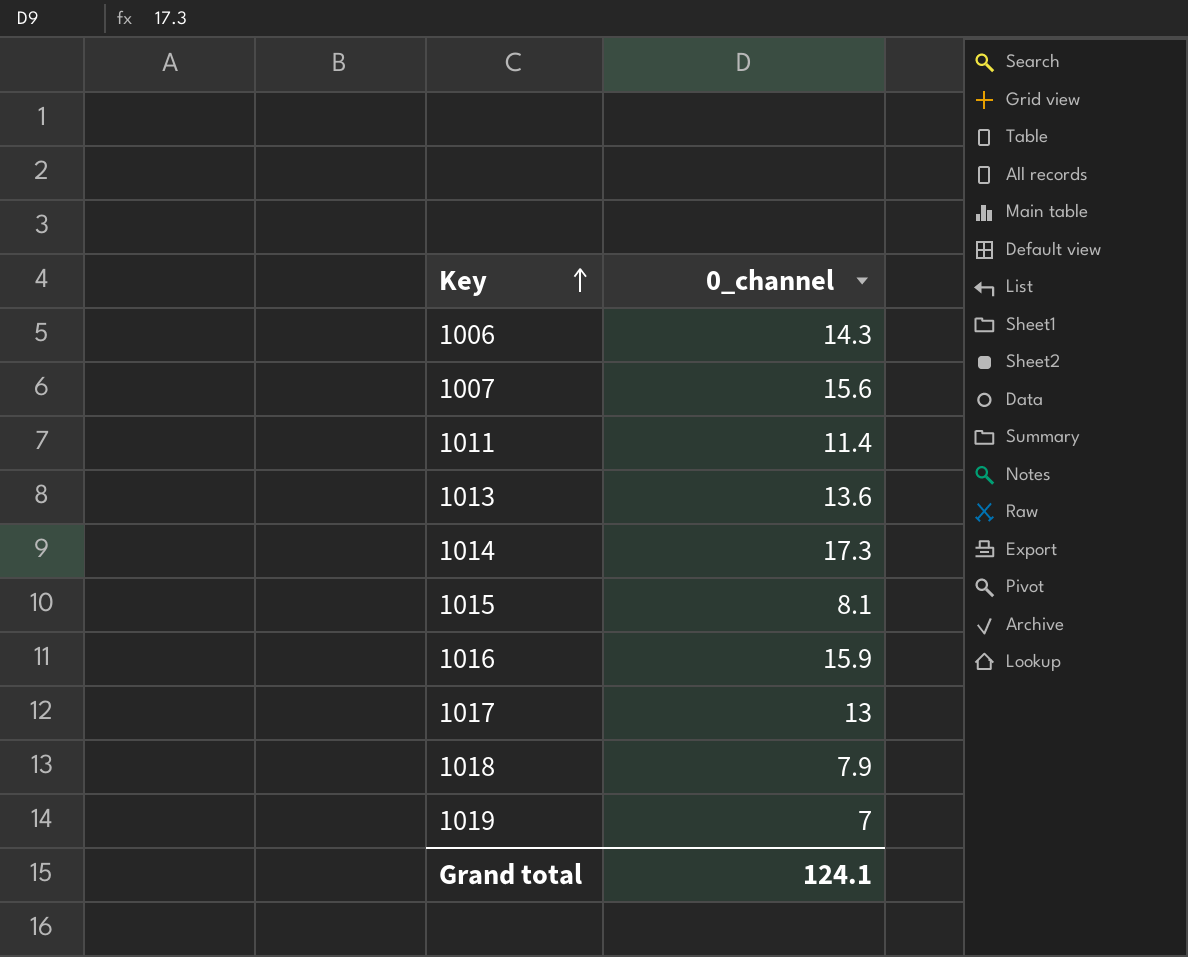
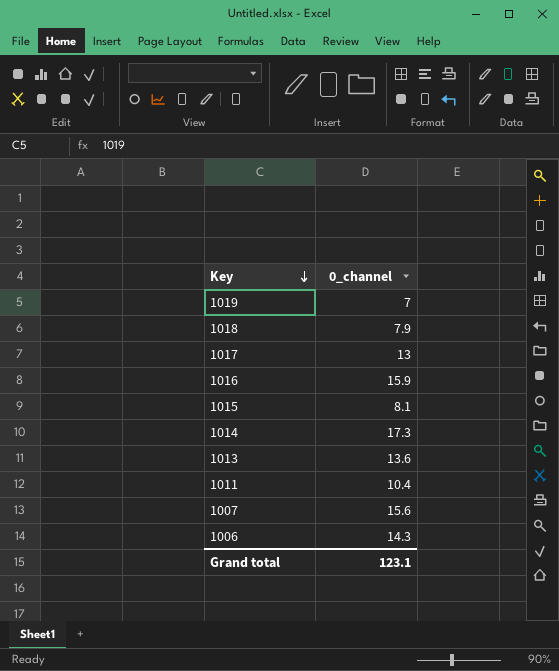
row order: Key ascending -> Key descending
1011 | 0_channel: 11.4 -> 10.4
Grand total | 0_channel: 124.1 -> 123.1

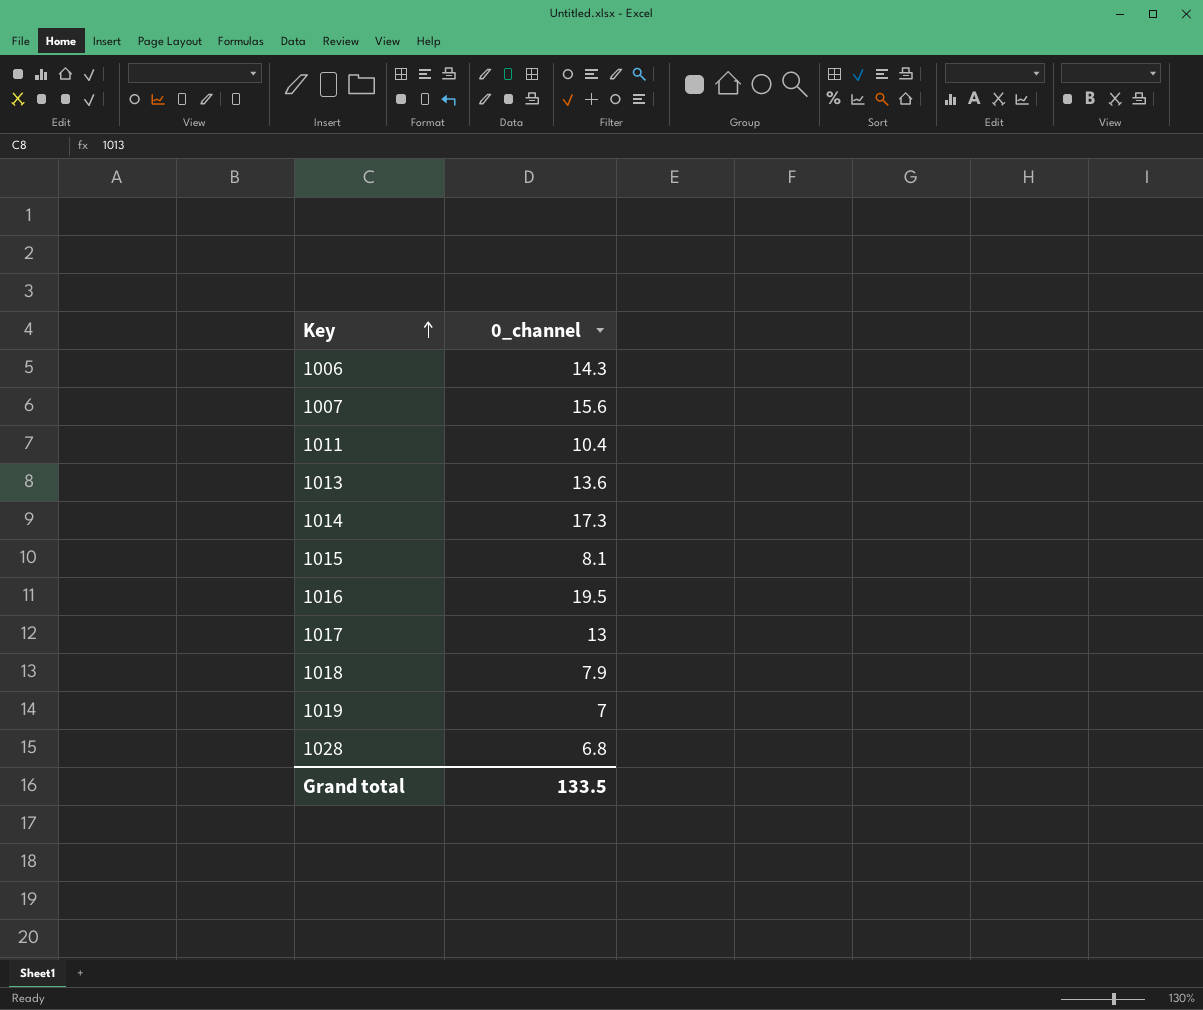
row order: Key descending -> Key ascending
1016 | 0_channel: 15.9 -> 19.5
row 1028: none -> 6.8
Grand total | 0_channel: 123.1 -> 133.5

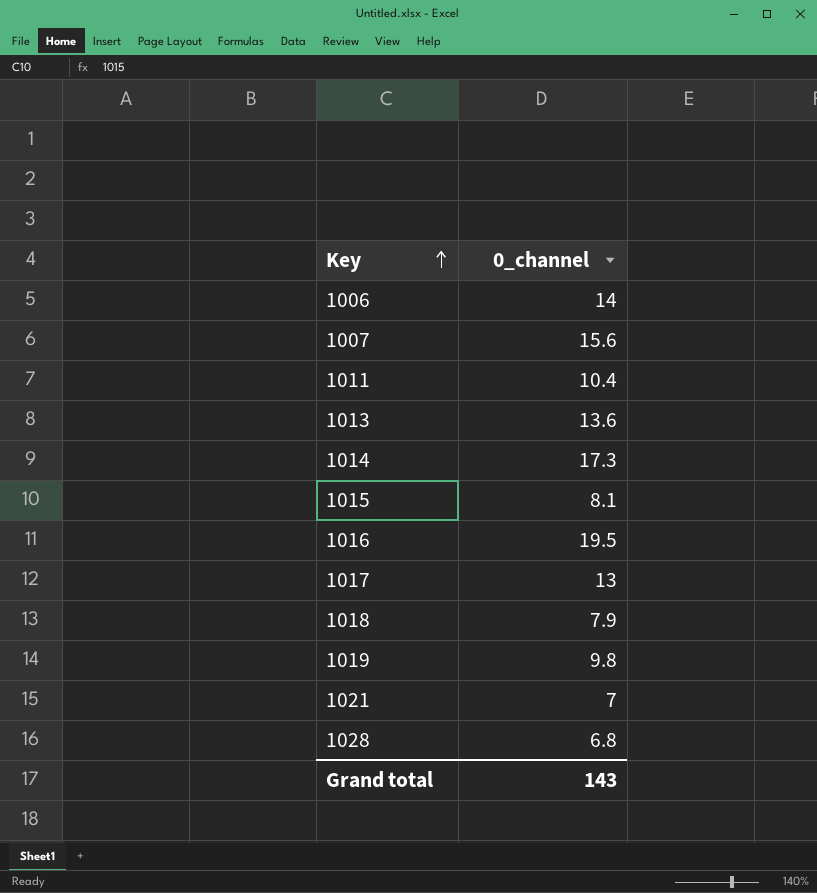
1006 | 0_channel: 14.3 -> 14
1019 | 0_channel: 7 -> 9.8
row 1021: none -> 7
Grand total | 0_channel: 133.5 -> 143

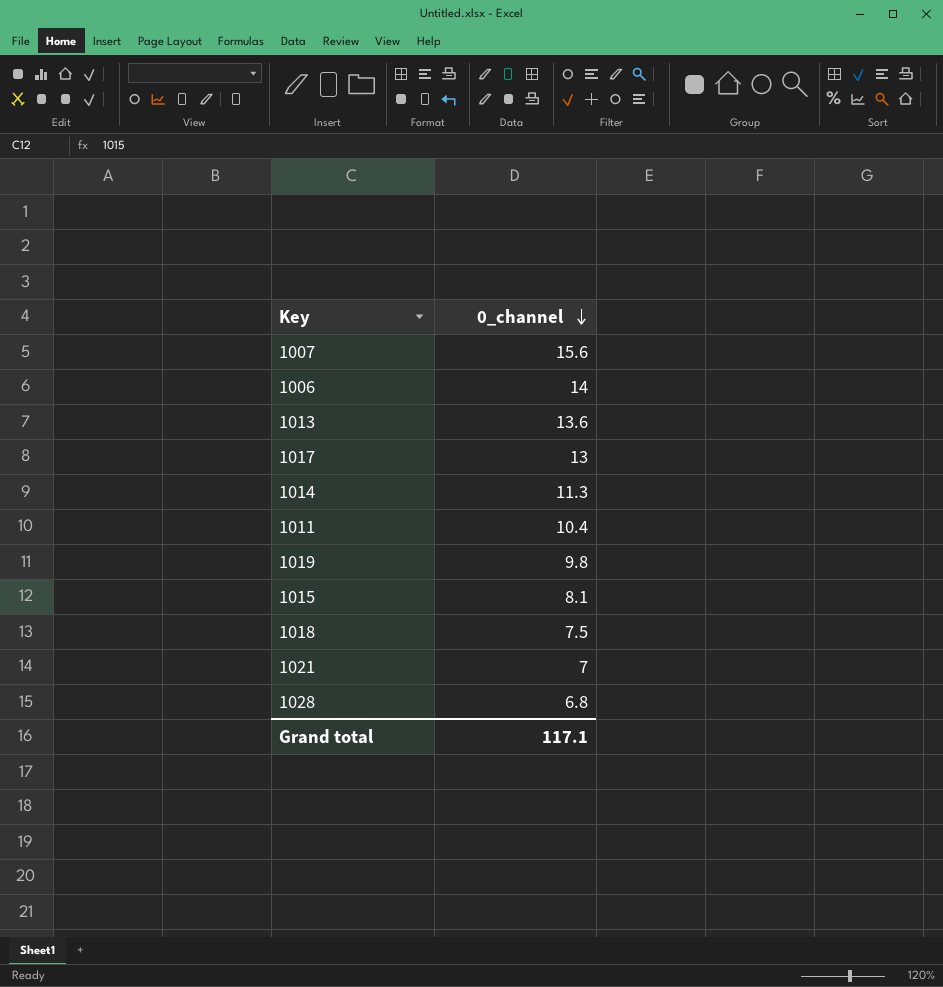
row order: Key ascending -> 0_channel descending
row 1016: 19.5 -> none
1014 | 0_channel: 17.3 -> 11.3
1018 | 0_channel: 7.9 -> 7.5
Grand total | 0_channel: 143 -> 117.1

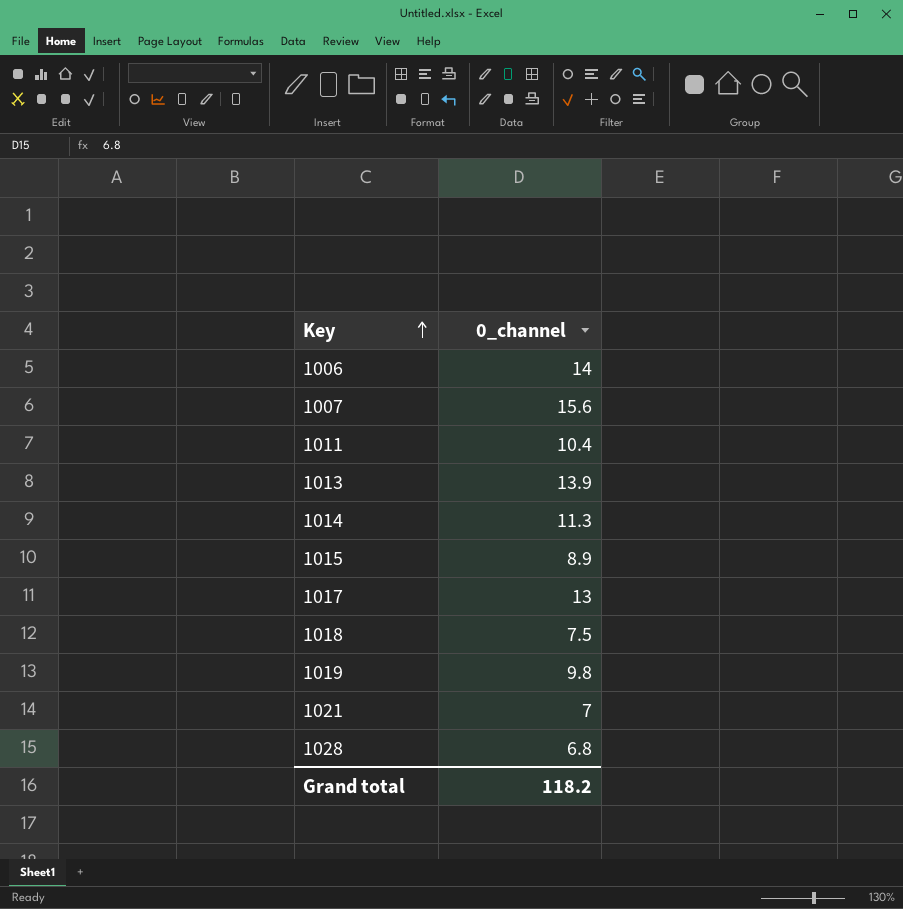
row order: 0_channel descending -> Key ascending
1013 | 0_channel: 13.6 -> 13.9
1015 | 0_channel: 8.1 -> 8.9
Grand total | 0_channel: 117.1 -> 118.2

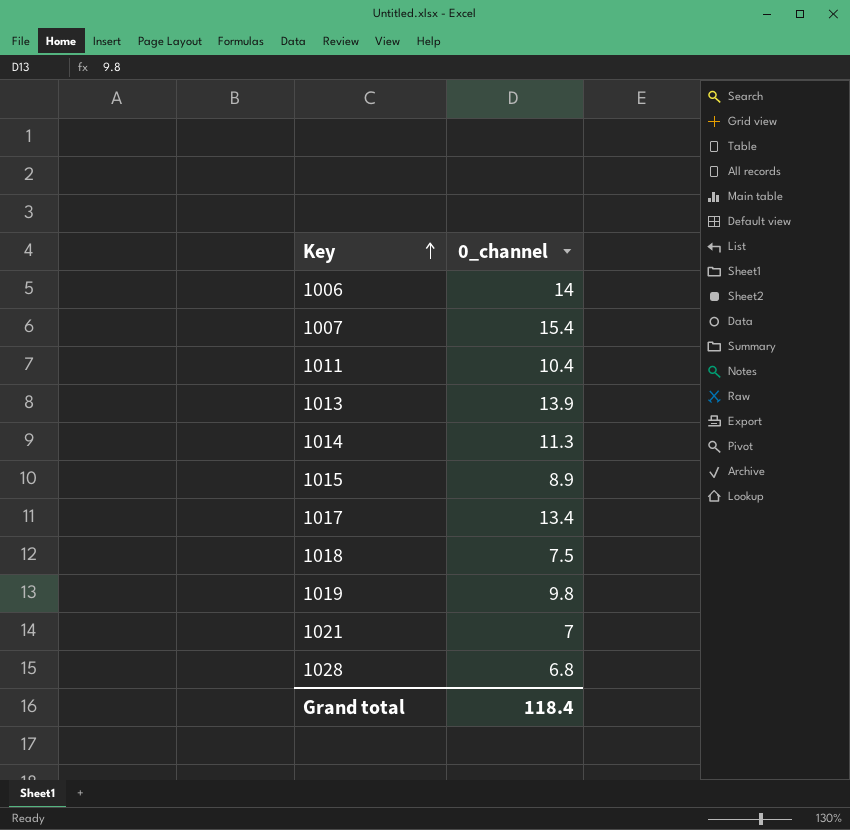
1007 | 0_channel: 15.6 -> 15.4
1017 | 0_channel: 13 -> 13.4
Grand total | 0_channel: 118.2 -> 118.4

